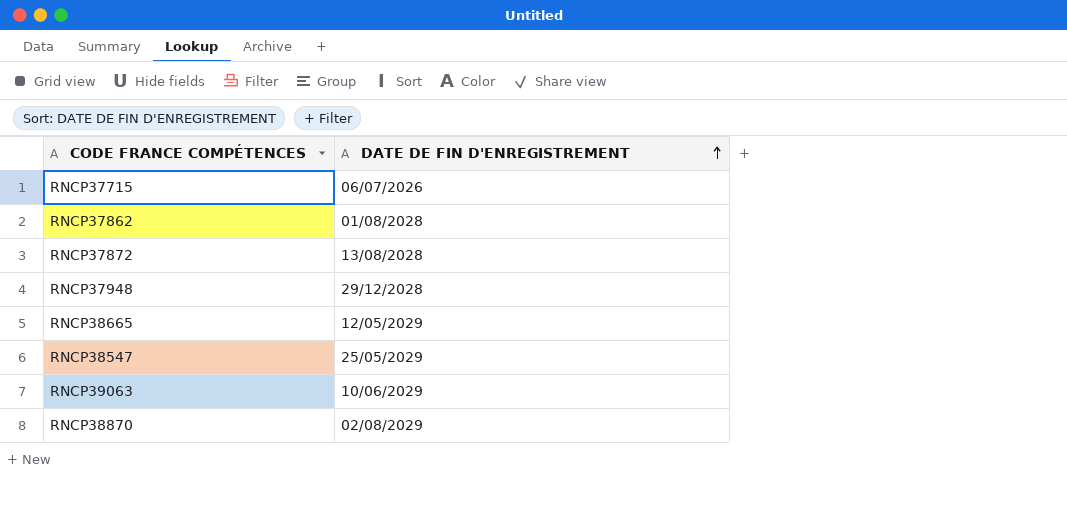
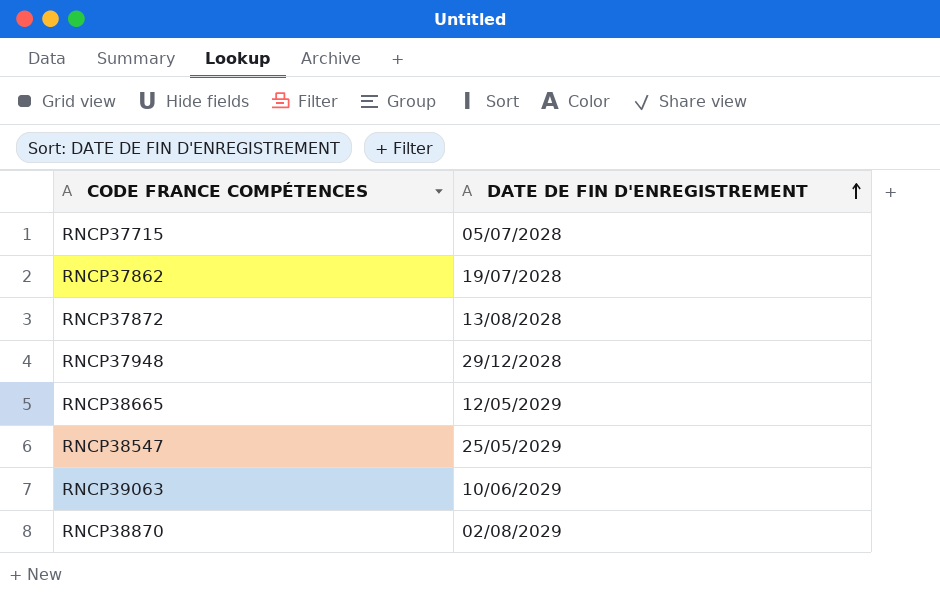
RNCP37715 | DATE DE FIN D'ENREGISTREMENT: 06/07/2026 -> 05/07/2028
RNCP37862 | DATE DE FIN D'ENREGISTREMENT: 01/08/2028 -> 19/07/2028

